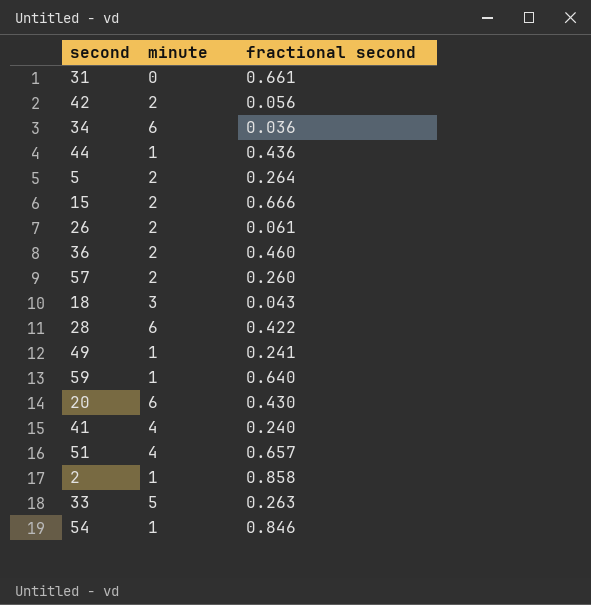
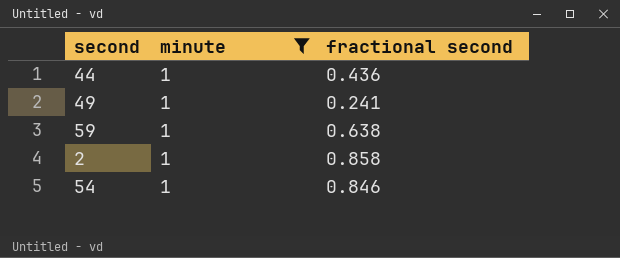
filter: none -> minute = 1
59 | fractional second: 0.640 -> 0.638

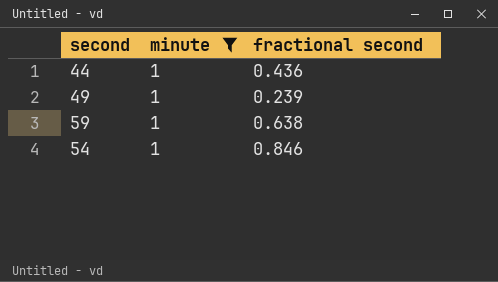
row 2: 1 | 0.858 -> none
49 | fractional second: 0.241 -> 0.239

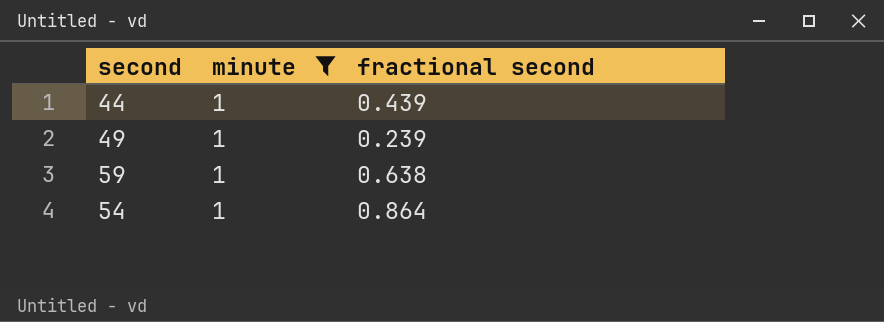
44 | fractional second: 0.436 -> 0.439
54 | fractional second: 0.846 -> 0.864

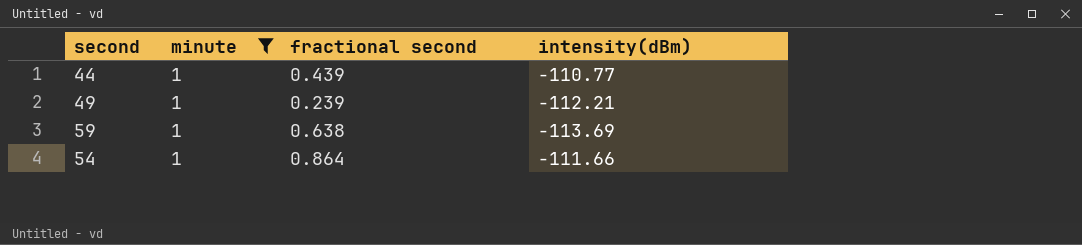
column intensity(dBm) | position: none -> 4

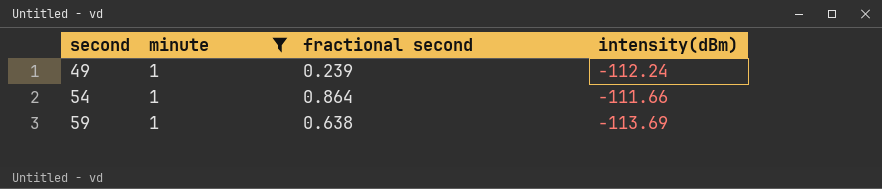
row order: none -> second ascending
row 44: 1 | 0.439 | -110.77 -> none
49 | intensity(dBm): -112.21 -> -112.24

